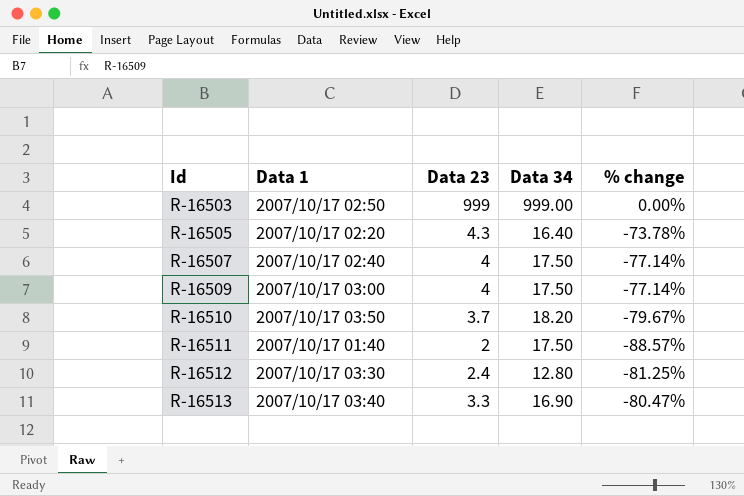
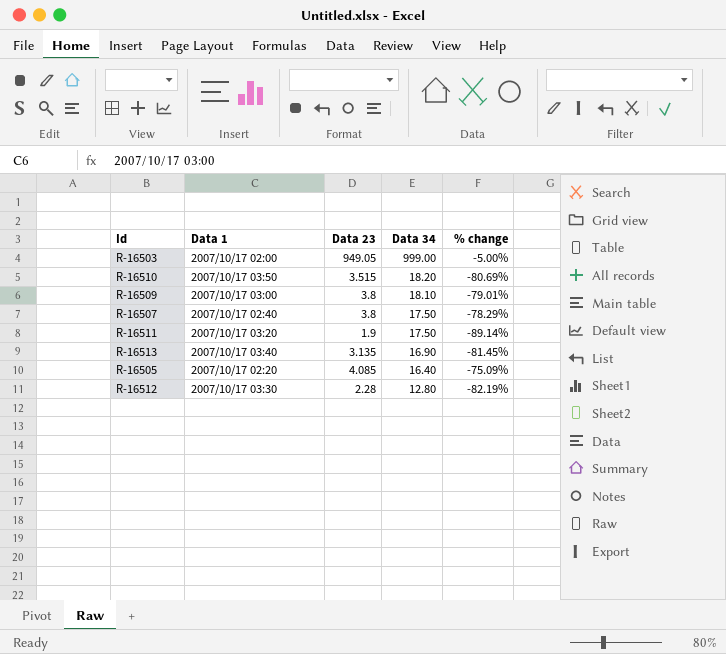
row order: Id ascending -> Data 34 descending
R-16503 | Data 1: 2007/10/17 02:50 -> 2007/10/17 02:00
R-16503 | Data 23: 999 -> 949.05
R-16503 | % change: 0.00% -> -5.00%
R-16510 | Data 23: 3.7 -> 3.515
R-16510 | % change: -79.67% -> -80.69%
R-16509 | Data 23: 4 -> 3.8
R-16509 | Data 34: 17.50 -> 18.10
R-16509 | % change: -77.14% -> -79.01%
R-16507 | Data 23: 4 -> 3.8
R-16507 | % change: -77.14% -> -78.29%
R-16511 | Data 1: 2007/10/17 01:40 -> 2007/10/17 03:20
R-16511 | Data 23: 2 -> 1.9
R-16511 | % change: -88.57% -> -89.14%
R-16513 | Data 23: 3.3 -> 3.135
R-16513 | % change: -80.47% -> -81.45%
R-16505 | Data 23: 4.3 -> 4.085
R-16505 | % change: -73.78% -> -75.09%
R-16512 | Data 23: 2.4 -> 2.28
R-16512 | % change: -81.25% -> -82.19%

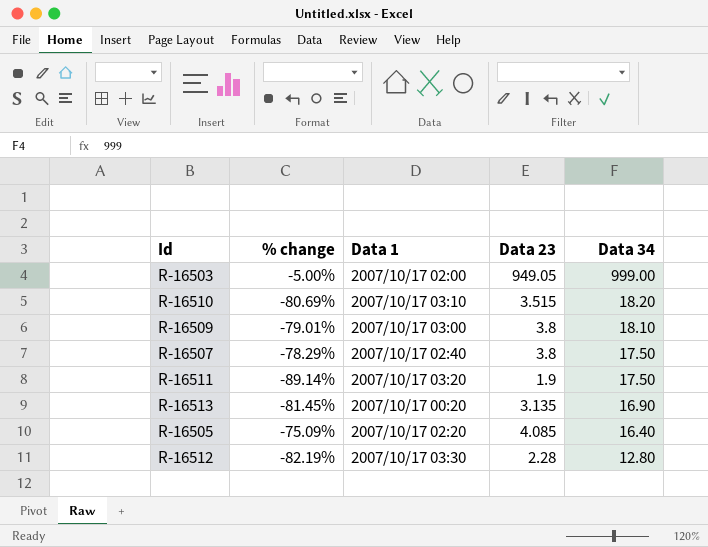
column % change | position: 5 -> 2
R-16510 | Data 1: 2007/10/17 03:50 -> 2007/10/17 03:10
R-16513 | Data 1: 2007/10/17 03:40 -> 2007/10/17 00:20

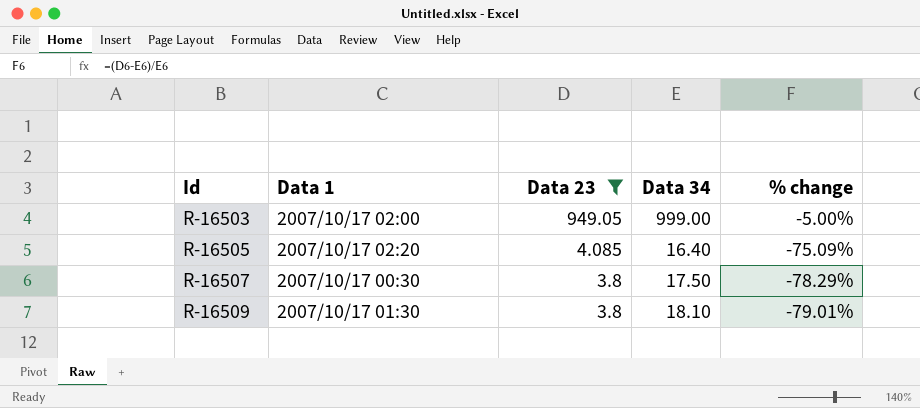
filter: none -> Data 23 >= 3.8
row order: Data 34 descending -> Id ascending
column % change | position: 2 -> 5
R-16507 | Data 1: 2007/10/17 02:40 -> 2007/10/17 00:30
R-16509 | Data 1: 2007/10/17 03:00 -> 2007/10/17 01:30

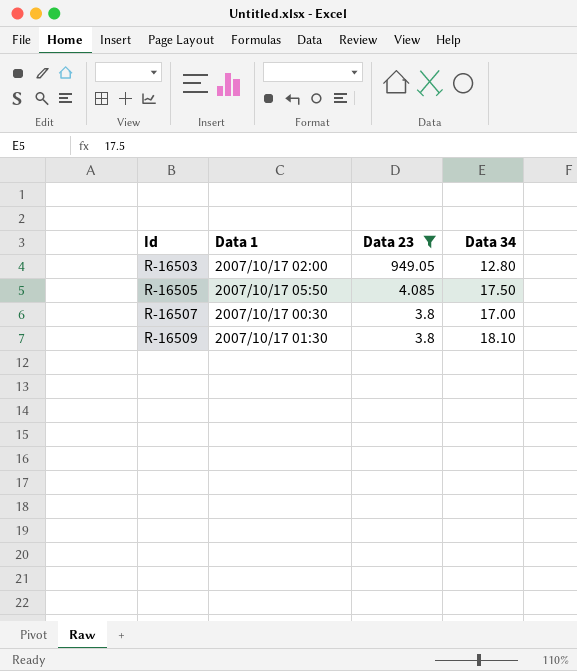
column % change | formula: ([Data 23] - [Data 34]) / [Data 34] -> none
R-16503 | Data 34: 999.00 -> 12.80
R-16505 | Data 1: 2007/10/17 02:20 -> 2007/10/17 05:50
R-16505 | Data 34: 16.40 -> 17.50
R-16507 | Data 34: 17.50 -> 17.00

